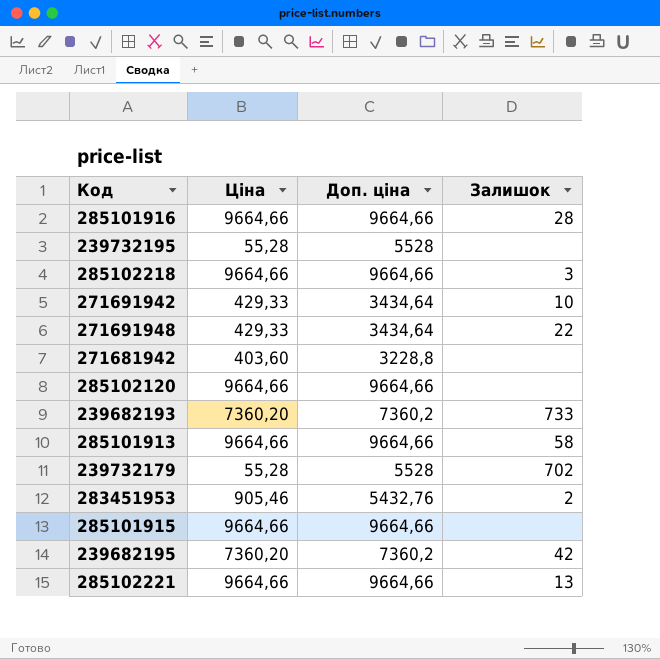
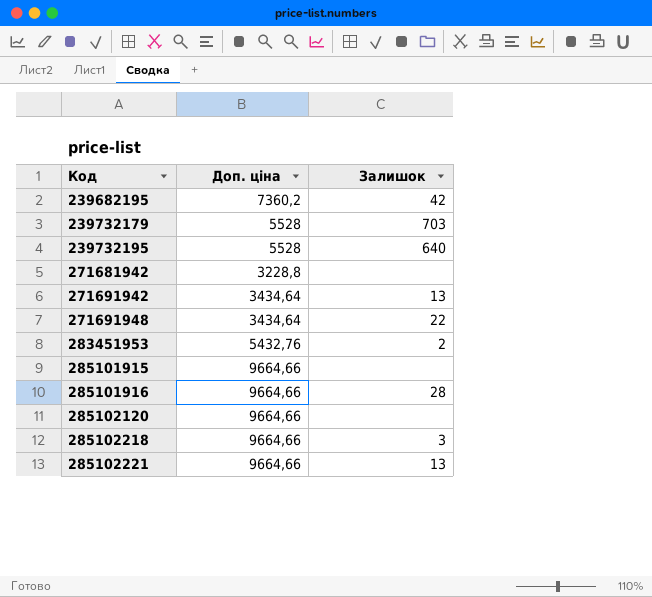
row order: none -> Код ascending
column Ціна | position: 2 -> none
row 239682193: 7360,20 | 7360,2 | 733 -> none
row 285101913: 9664,66 | 9664,66 | 58 -> none
239732179 | Залишок: 702 -> 703
239732195 | Залишок: none -> 640
271691942 | Залишок: 10 -> 13

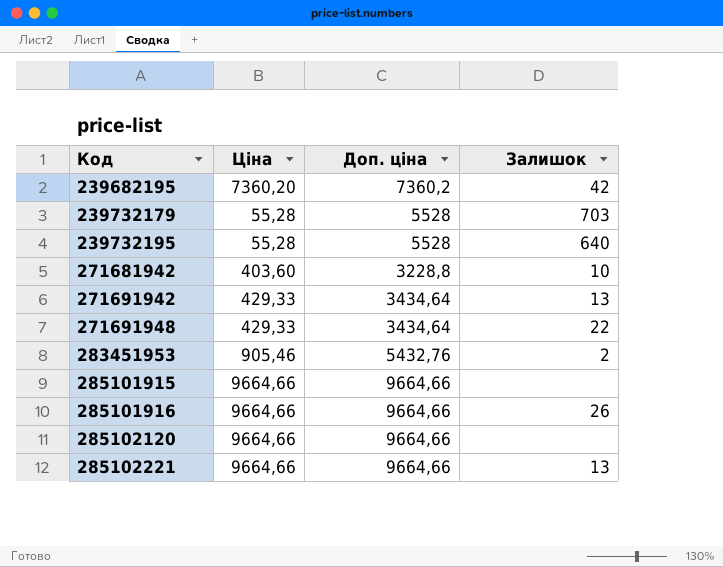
column Ціна | position: none -> 2
row 285102218: 9664,66 | 3 -> none
271681942 | Залишок: none -> 10
285101916 | Залишок: 28 -> 26

